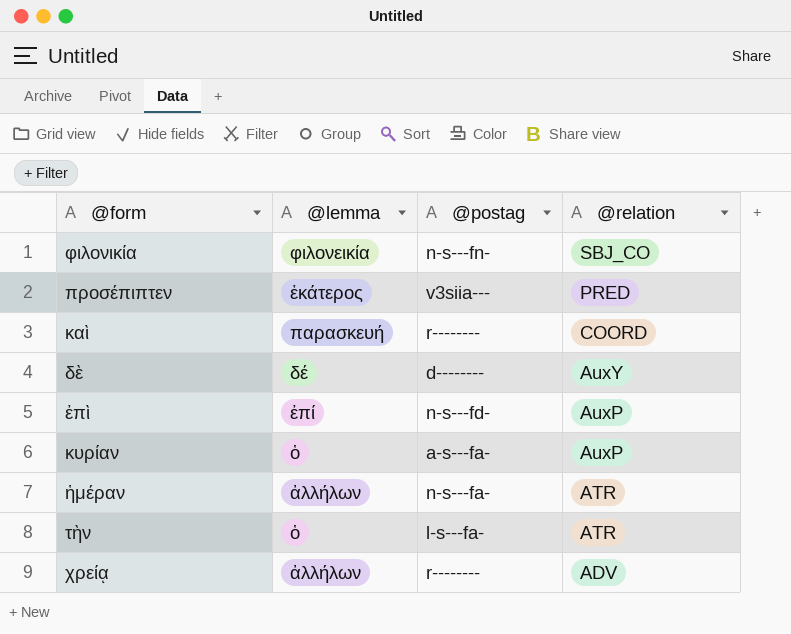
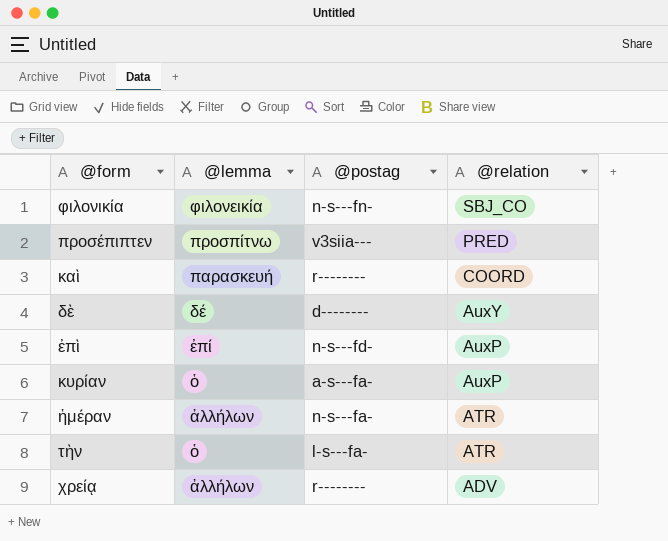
προσέπιπτεν | @lemma: ἑκάτερος -> προσπίτνω

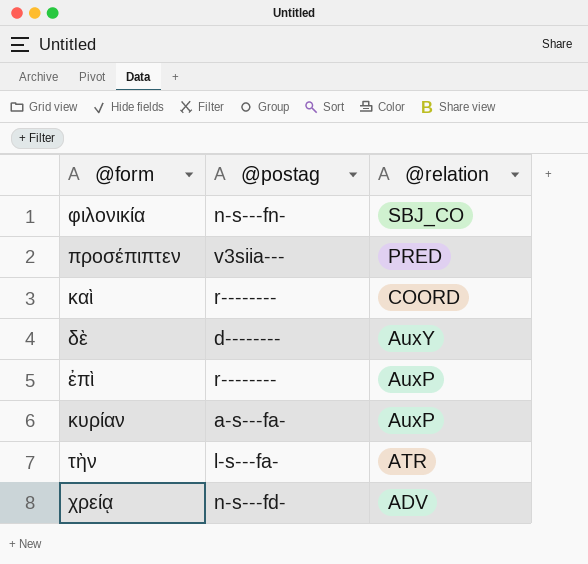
column @lemma | position: 2 -> none
row ἡμέραν: ἀλλήλων | n-s---fa- | ATR -> none
ἐπὶ | @postag: n-s---fd- -> r--------
χρείᾳ | @postag: r-------- -> n-s---fd-

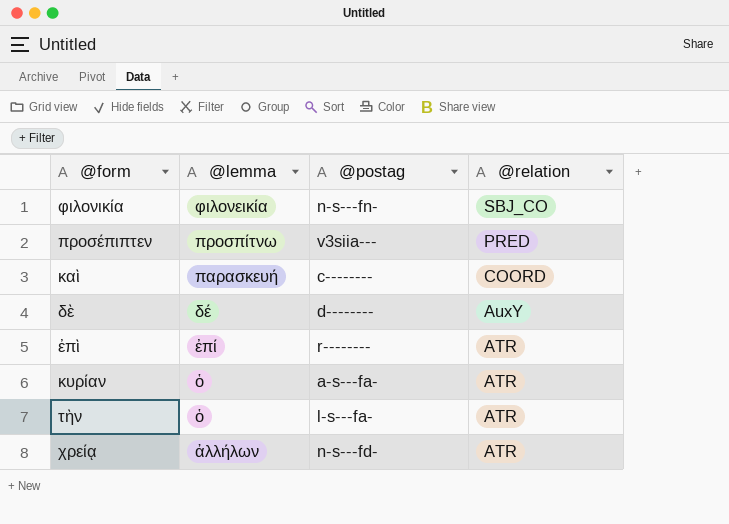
column @lemma | position: none -> 2
καὶ | @postag: r-------- -> c--------
ἐπὶ | @relation: AuxP -> ATR
κυρίαν | @relation: AuxP -> ATR
χρείᾳ | @relation: ADV -> ATR

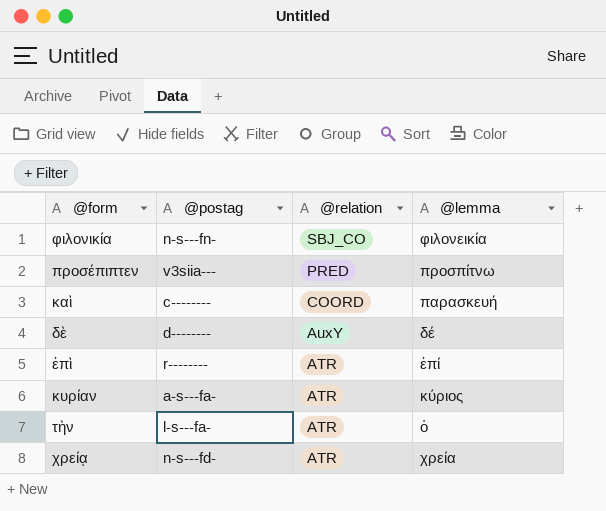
column @lemma | position: 2 -> 4
κυρίαν | @lemma: ὁ -> κύριος
χρείᾳ | @lemma: ἀλλήλων -> χρεία

